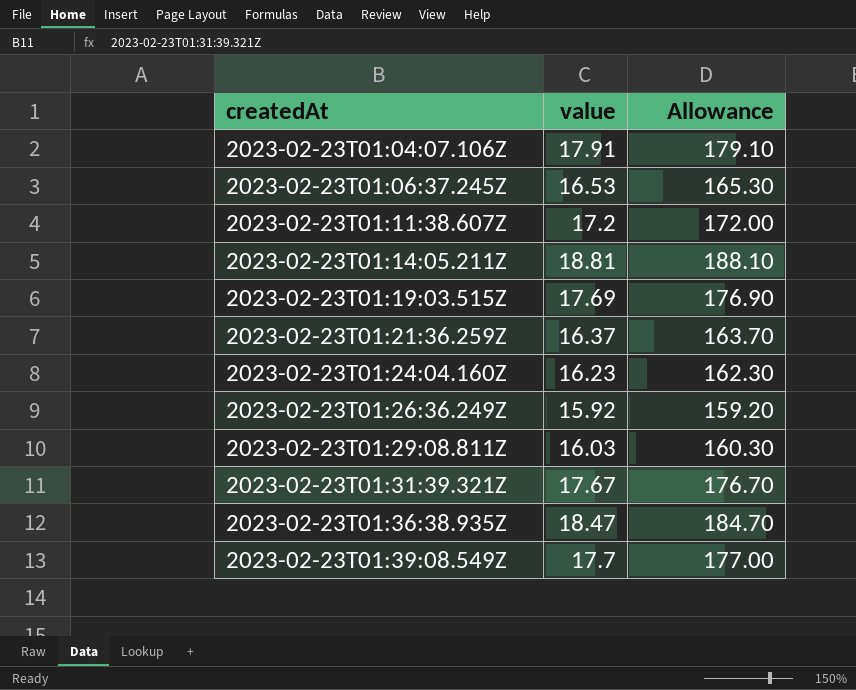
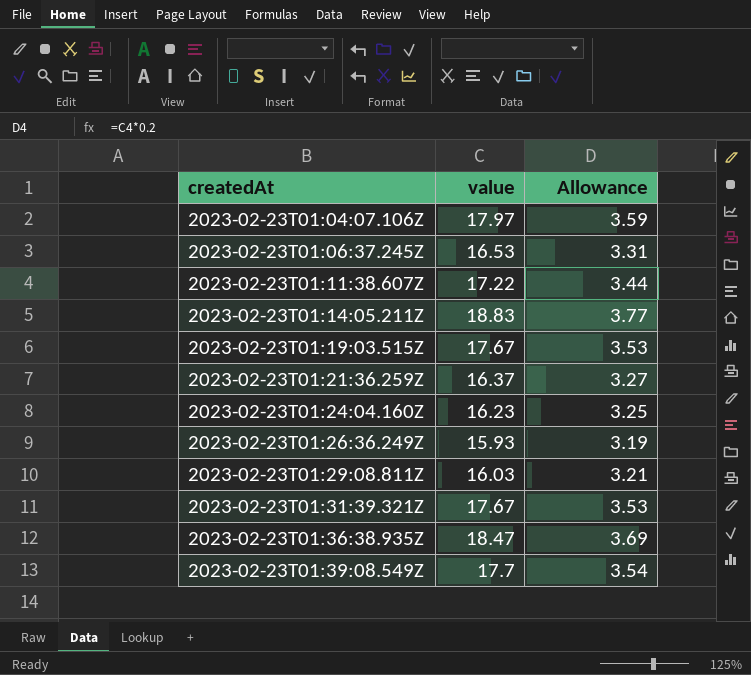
column Allowance | formula: [value] * 10 -> [value] * 0.2
2023-02-23T01:04:07.106Z | value: 17.91 -> 17.97
2023-02-23T01:11:38.607Z | value: 17.2 -> 17.22
2023-02-23T01:14:05.211Z | value: 18.81 -> 18.83
2023-02-23T01:19:03.515Z | value: 17.69 -> 17.67
2023-02-23T01:26:36.249Z | value: 15.92 -> 15.93

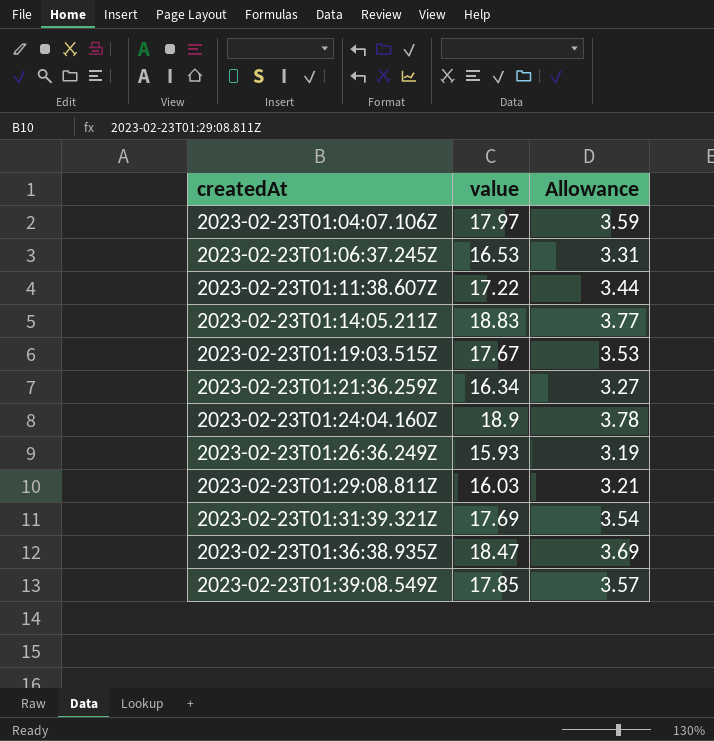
2023-02-23T01:21:36.259Z | value: 16.37 -> 16.34
2023-02-23T01:24:04.160Z | value: 16.23 -> 18.9
2023-02-23T01:24:04.160Z | Allowance: 3.25 -> 3.78
2023-02-23T01:31:39.321Z | value: 17.67 -> 17.69
2023-02-23T01:31:39.321Z | Allowance: 3.53 -> 3.54
2023-02-23T01:39:08.549Z | value: 17.7 -> 17.85
2023-02-23T01:39:08.549Z | Allowance: 3.54 -> 3.57

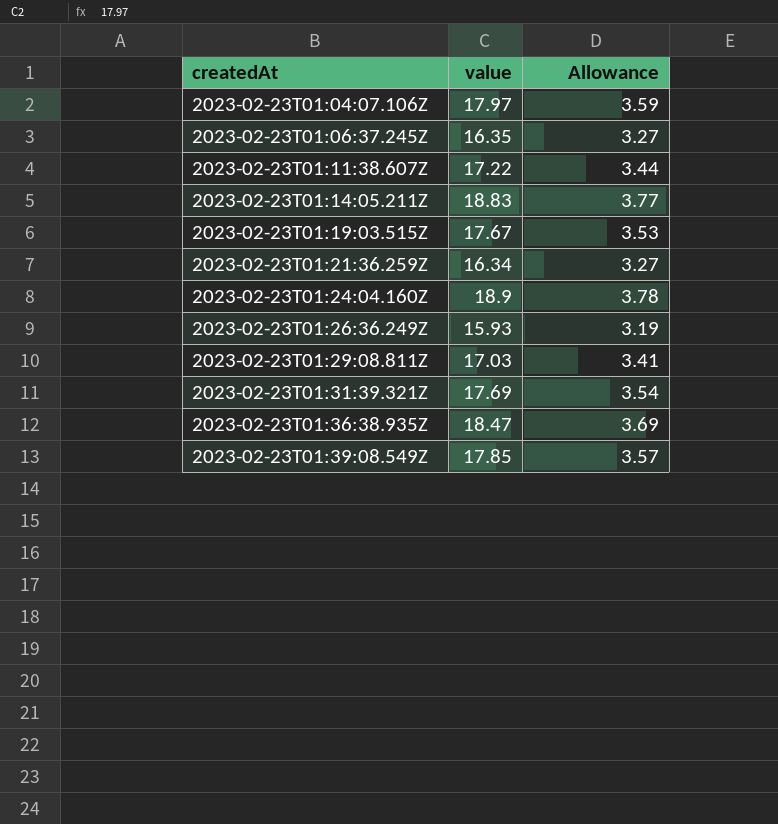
2023-02-23T01:06:37.245Z | value: 16.53 -> 16.35
2023-02-23T01:06:37.245Z | Allowance: 3.31 -> 3.27
2023-02-23T01:29:08.811Z | value: 16.03 -> 17.03
2023-02-23T01:29:08.811Z | Allowance: 3.21 -> 3.41

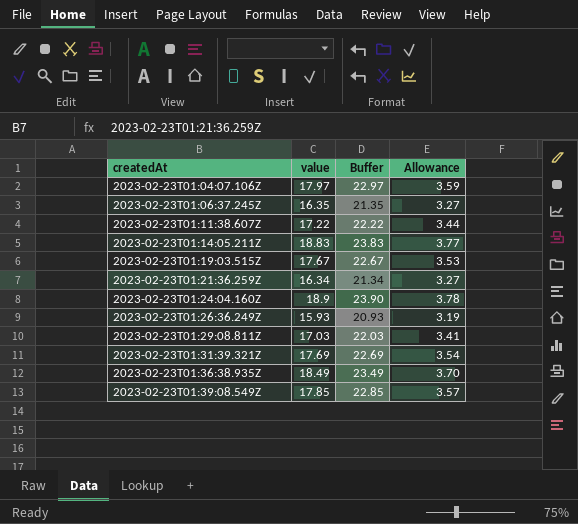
column Buffer | formula: none -> [value] + 5
2023-02-23T01:36:38.935Z | value: 18.47 -> 18.49
2023-02-23T01:36:38.935Z | Allowance: 3.69 -> 3.70

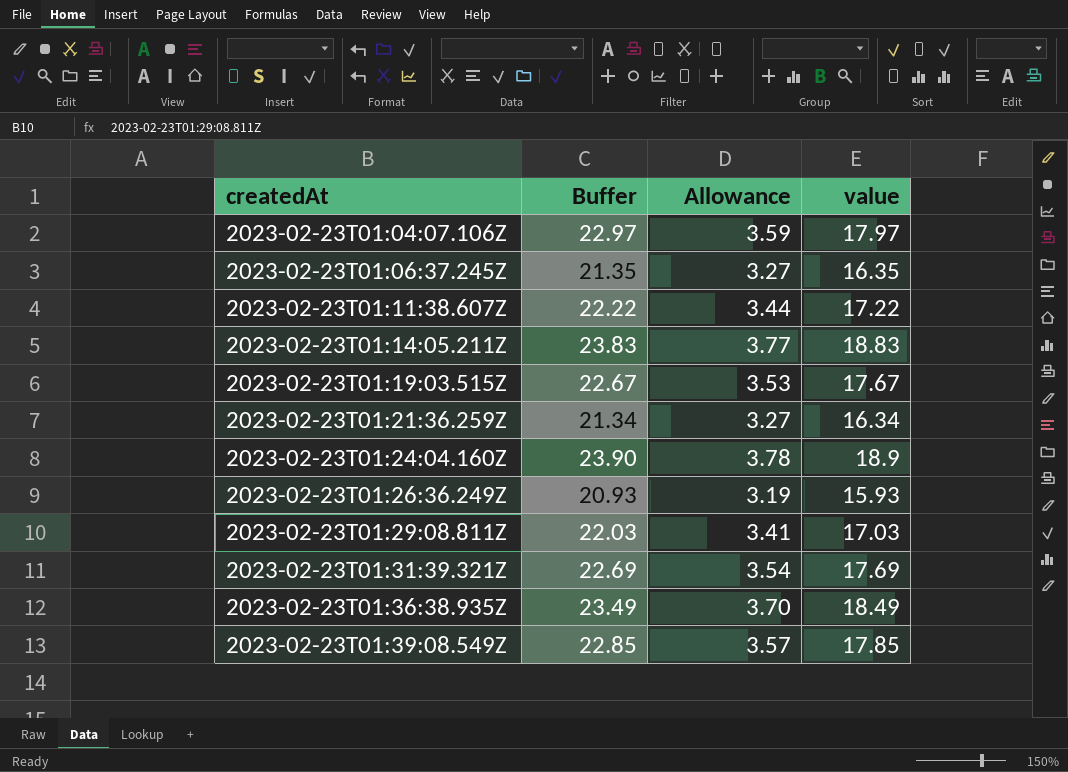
column value | position: 2 -> 4

